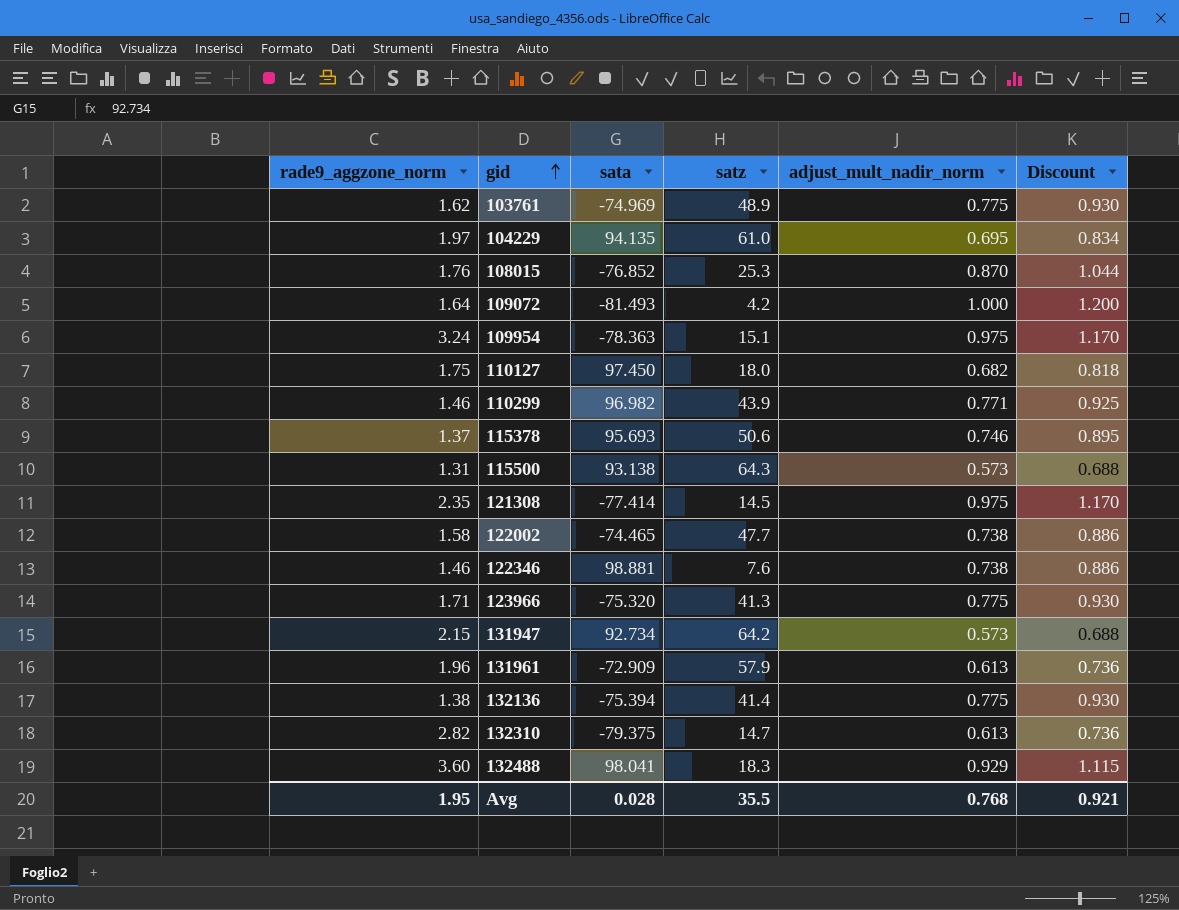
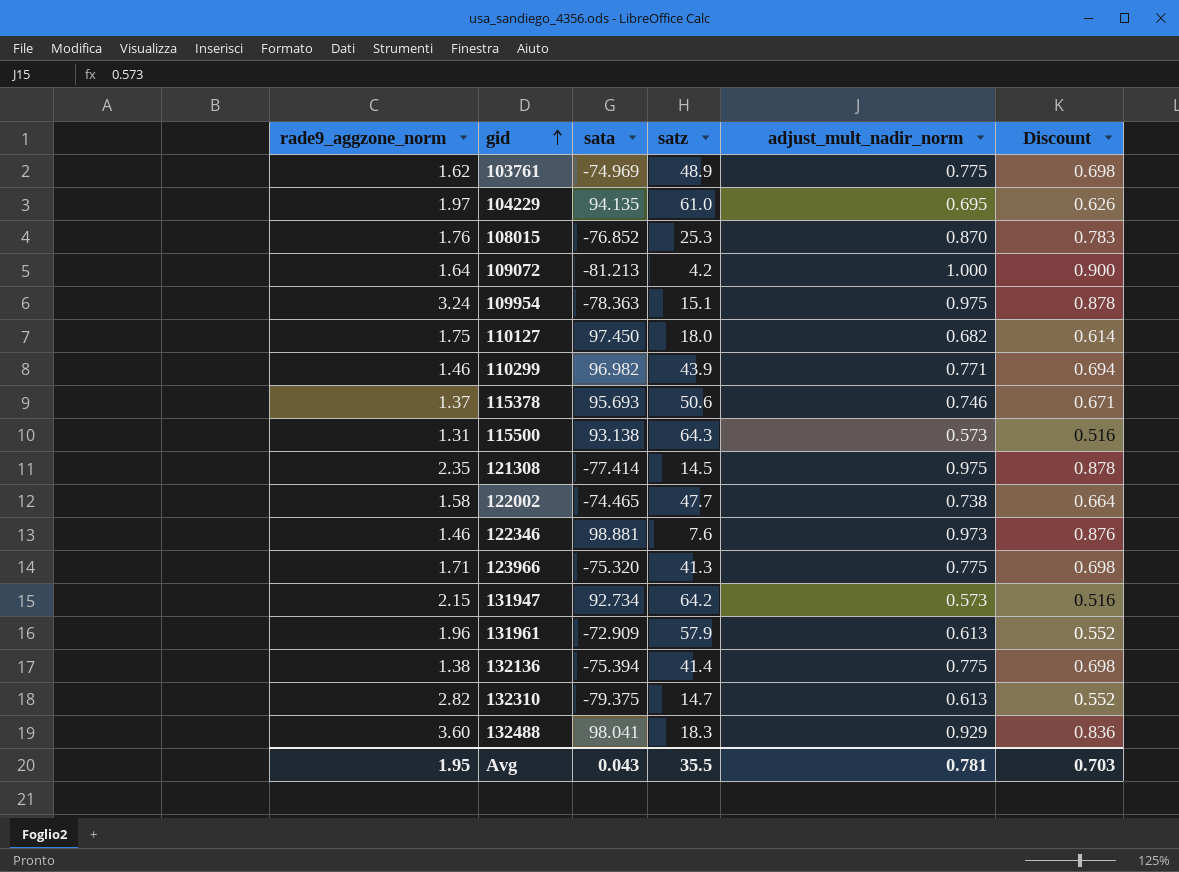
column Discount | formula: [adjust_mult_nadir_norm] * 1.2 -> [adjust_mult_nadir_norm] * 0.9
109072 | sata: -81.493 -> -81.213
122346 | adjust_mult_nadir_norm: 0.738 -> 0.973
Avg | sata: 0.028 -> 0.043
Avg | adjust_mult_nadir_norm: 0.768 -> 0.781
Avg | Discount: 0.921 -> 0.703

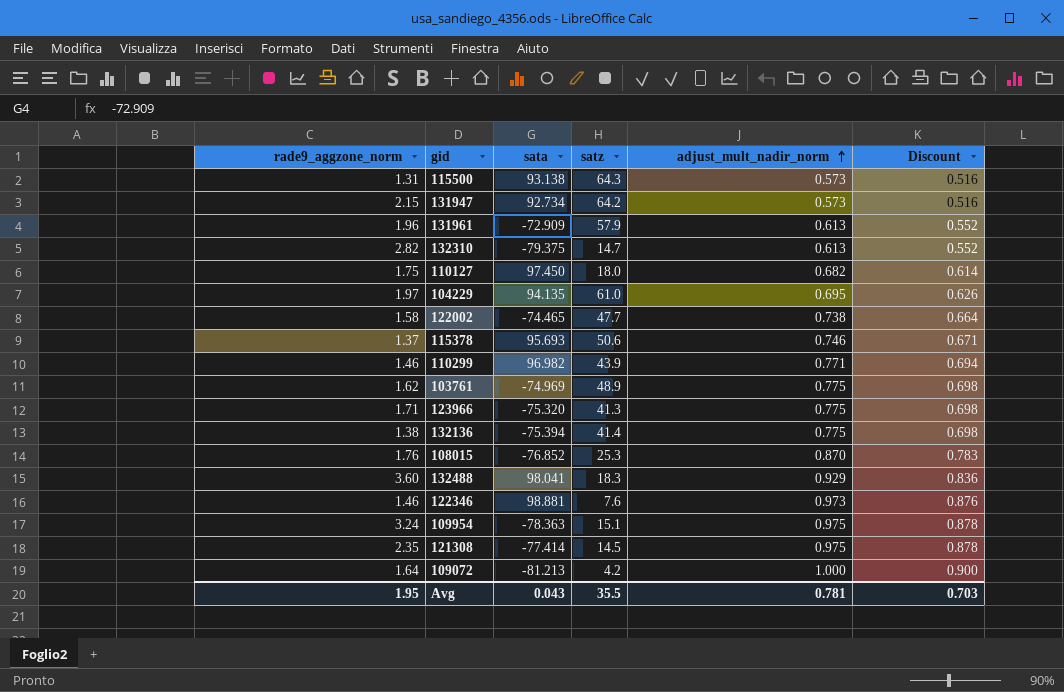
row order: gid ascending -> adjust_mult_nadir_norm ascending

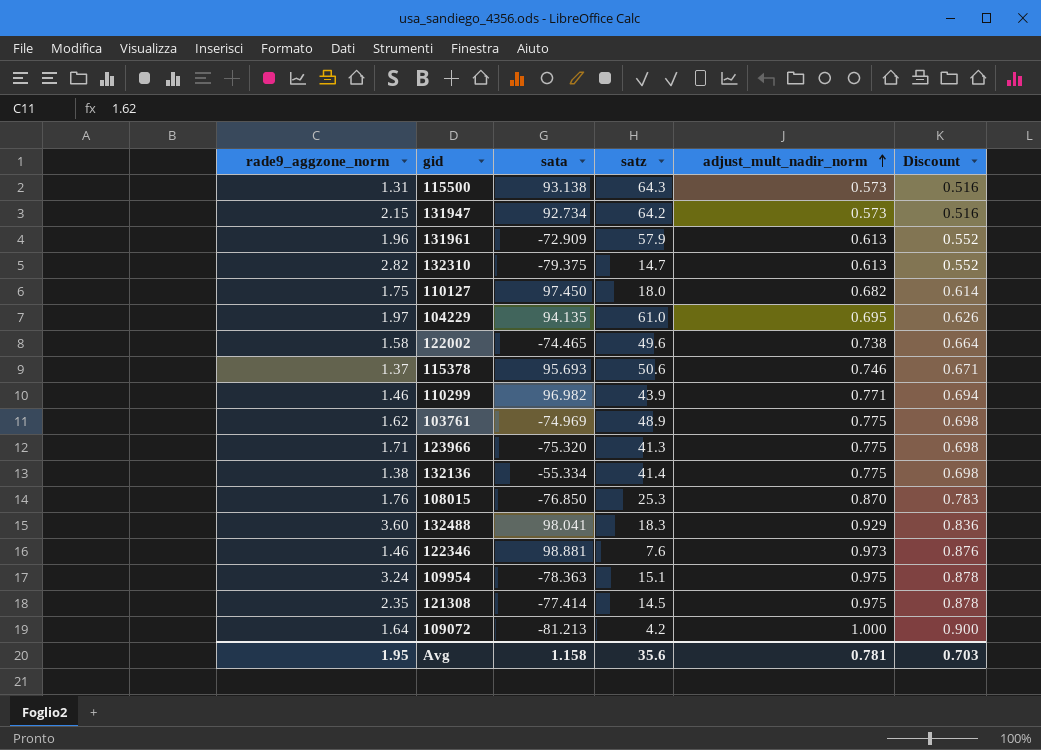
122002 | satz: 47.7 -> 49.6
132136 | sata: -75.394 -> -55.334
108015 | sata: -76.852 -> -76.850
Avg | sata: 0.043 -> 1.158
Avg | satz: 35.5 -> 35.6

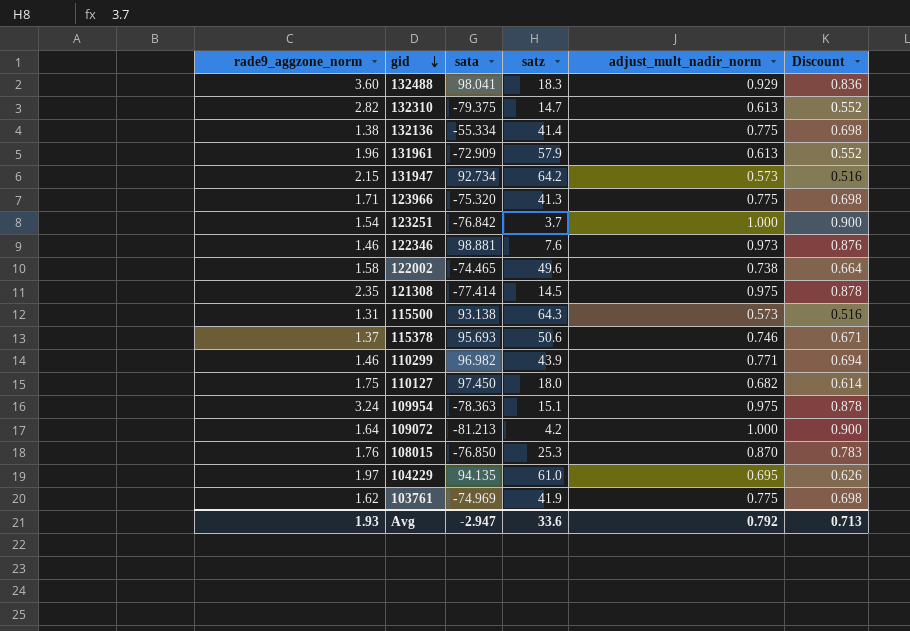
row order: adjust_mult_nadir_norm ascending -> gid descending
row 123251: none -> 1.54 | -76.842 | 3.7 | 1.000 | 0.900
103761 | satz: 48.9 -> 41.9
Avg | rade9_aggzone_norm: 1.95 -> 1.93
Avg | sata: 1.158 -> -2.947
Avg | satz: 35.6 -> 33.6
Avg | adjust_mult_nadir_norm: 0.781 -> 0.792
Avg | Discount: 0.703 -> 0.713

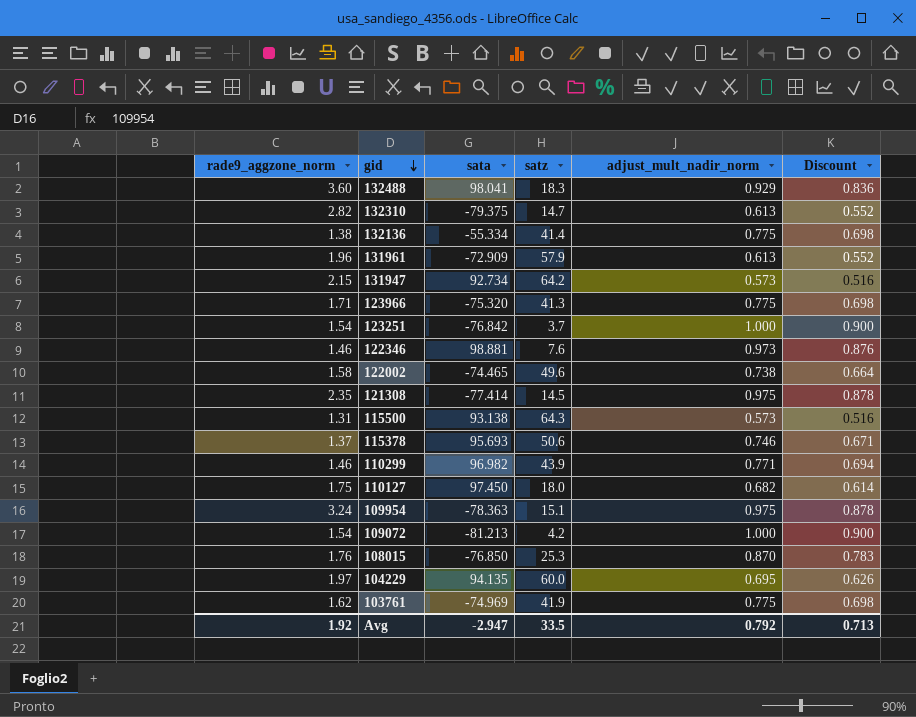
109072 | rade9_aggzone_norm: 1.64 -> 1.54
104229 | satz: 61.0 -> 60.0
Avg | rade9_aggzone_norm: 1.93 -> 1.92
Avg | satz: 33.6 -> 33.5

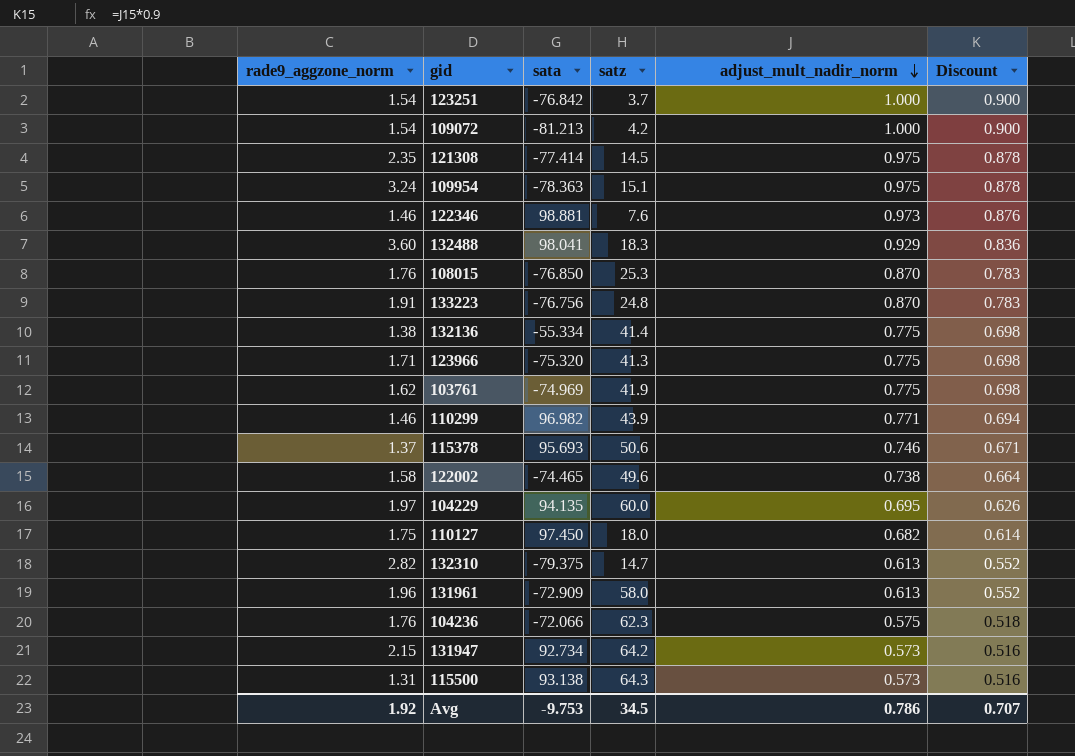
row order: gid descending -> adjust_mult_nadir_norm descending
row 133223: none -> 1.91 | -76.756 | 24.8 | 0.870 | 0.783
131961 | satz: 57.9 -> 58.0
row 104236: none -> 1.76 | -72.066 | 62.3 | 0.575 | 0.518
Avg | sata: -2.947 -> -9.753
Avg | satz: 33.5 -> 34.5
Avg | adjust_mult_nadir_norm: 0.792 -> 0.786
Avg | Discount: 0.713 -> 0.707

